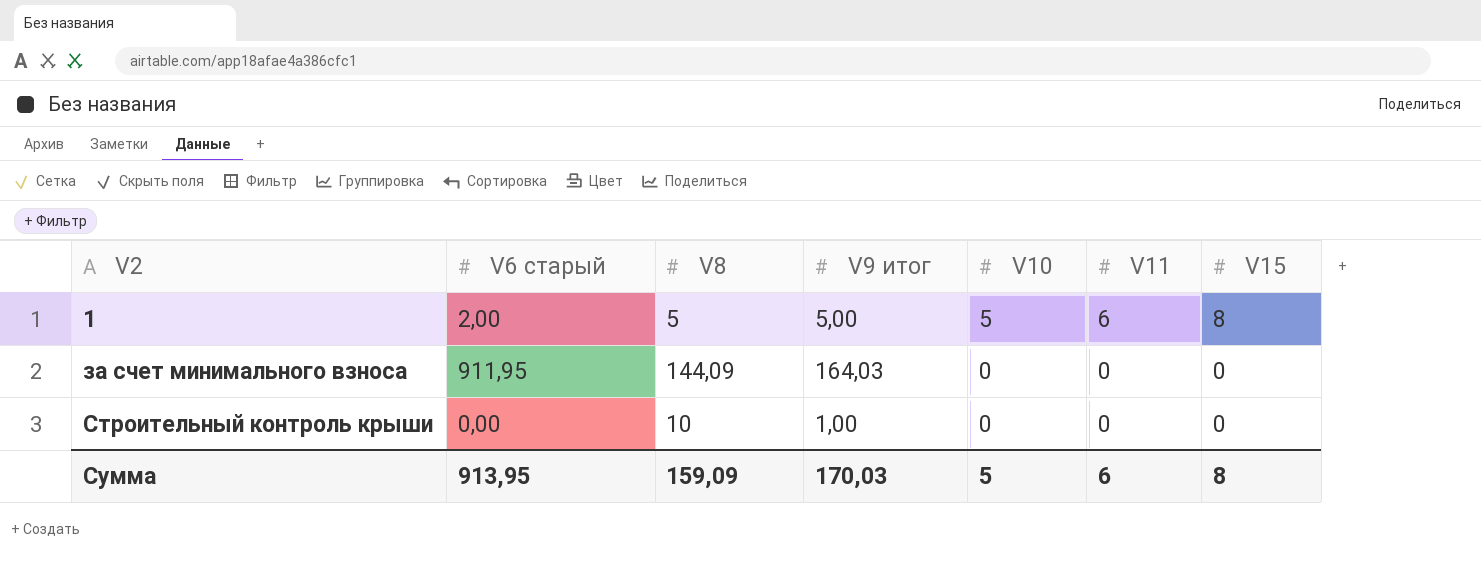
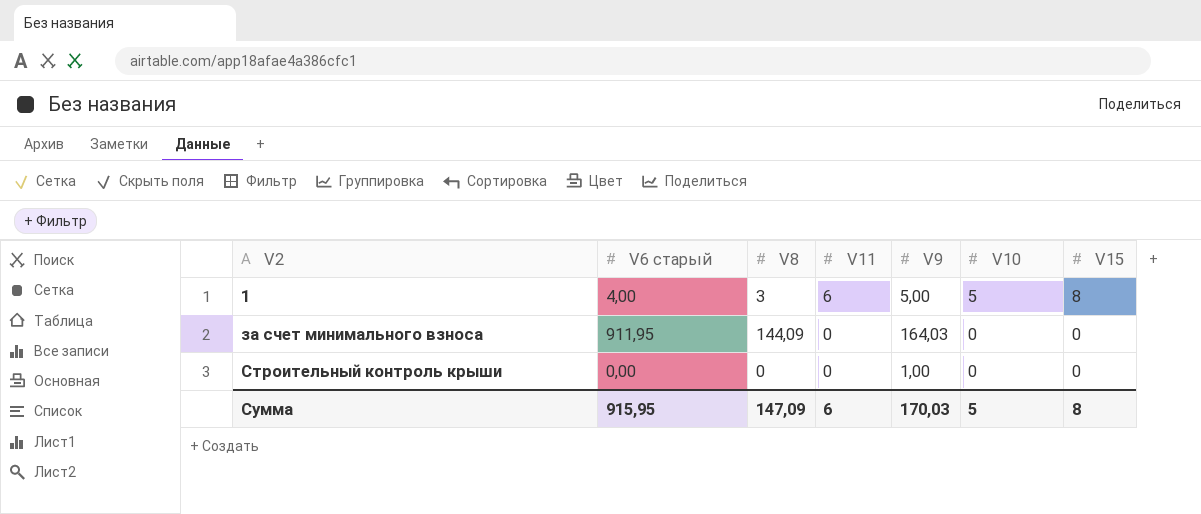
column V11 | position: 6 -> 4
column name: V9 итог -> V9
1 | V6 старый: 2,00 -> 4,00
1 | V8: 5 -> 3
Строительный контроль крыши | V8: 10 -> 0
Сумма | V6 старый: 913,95 -> 915,95
Сумма | V8: 159,09 -> 147,09

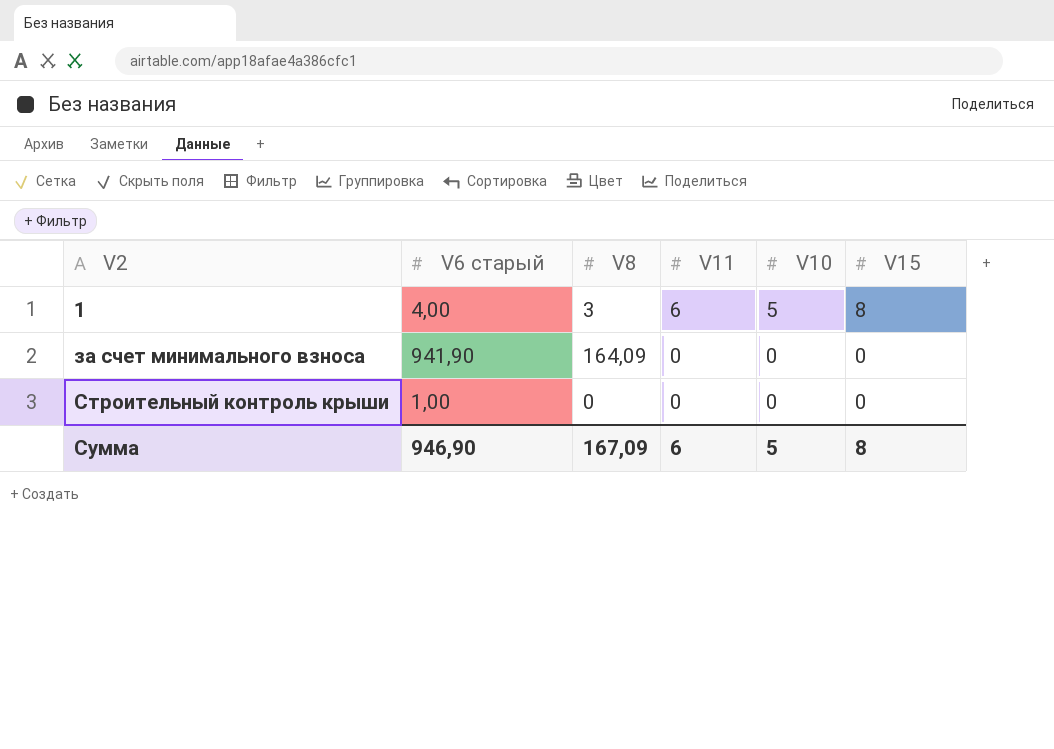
column V9 | position: 5 -> none
за счет минимального взноса | V6 старый: 911,95 -> 941,90
за счет минимального взноса | V8: 144,09 -> 164,09
Строительный контроль крыши | V6 старый: 0,00 -> 1,00
Сумма | V6 старый: 915,95 -> 946,90
Сумма | V8: 147,09 -> 167,09

